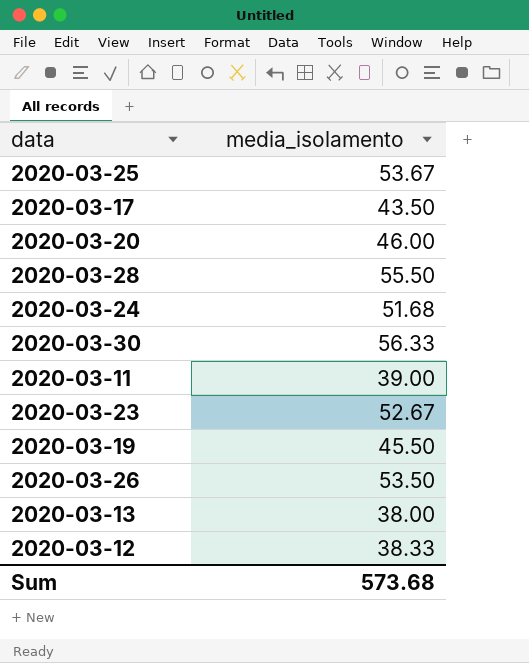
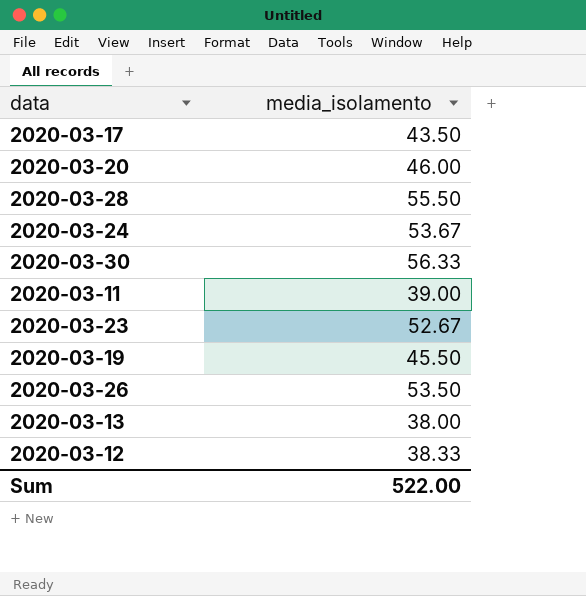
row 2020-03-25: 53.67 -> none
2020-03-24 | media_isolamento: 51.68 -> 53.67
Sum | media_isolamento: 573.68 -> 522.00

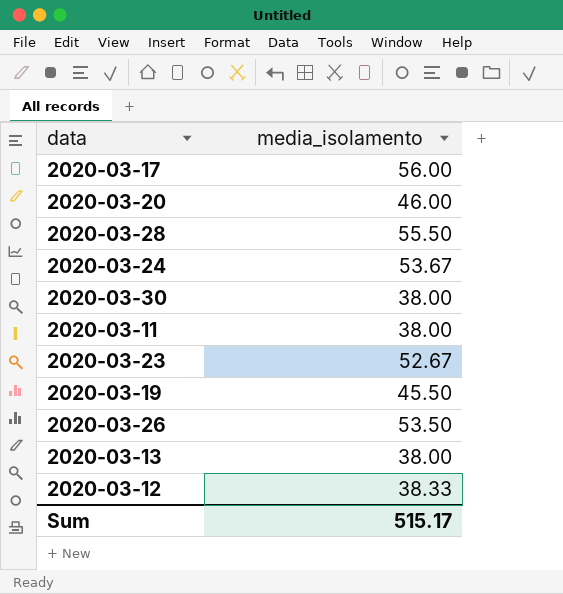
2020-03-17 | media_isolamento: 43.50 -> 56.00
2020-03-30 | media_isolamento: 56.33 -> 38.00
2020-03-11 | media_isolamento: 39.00 -> 38.00
Sum | media_isolamento: 522.00 -> 515.17

